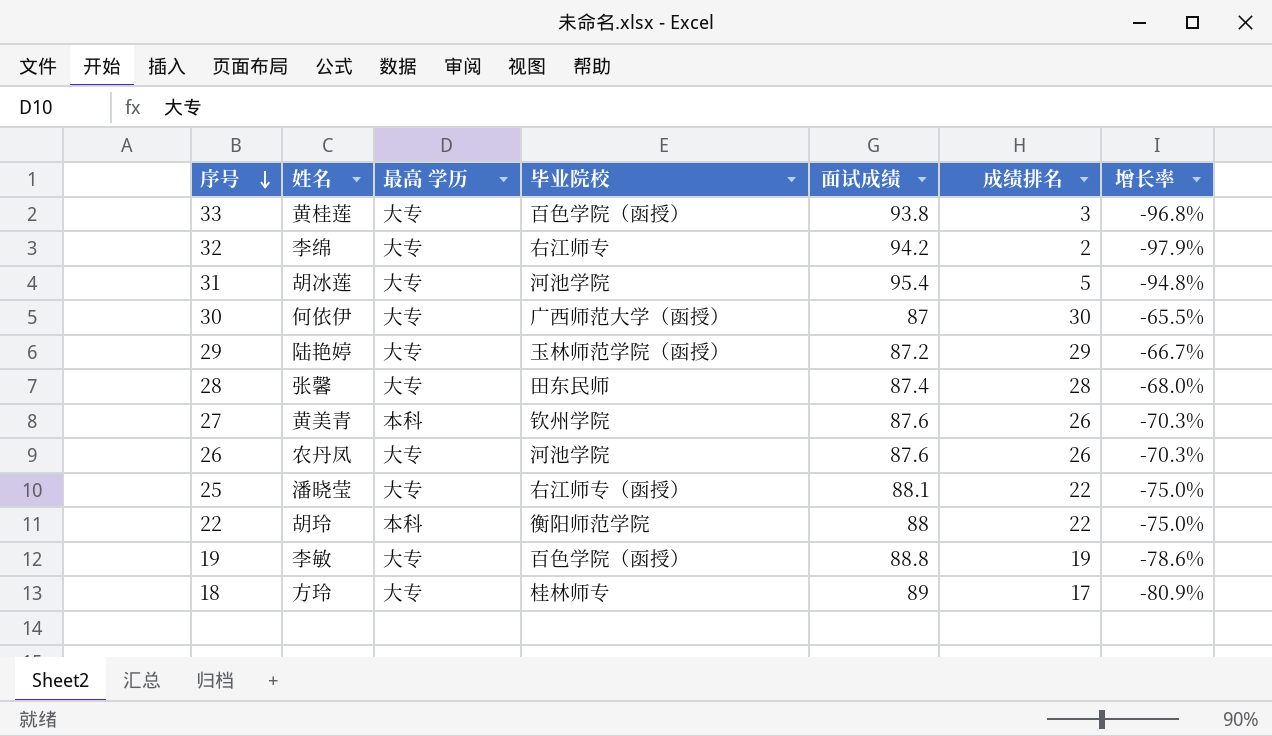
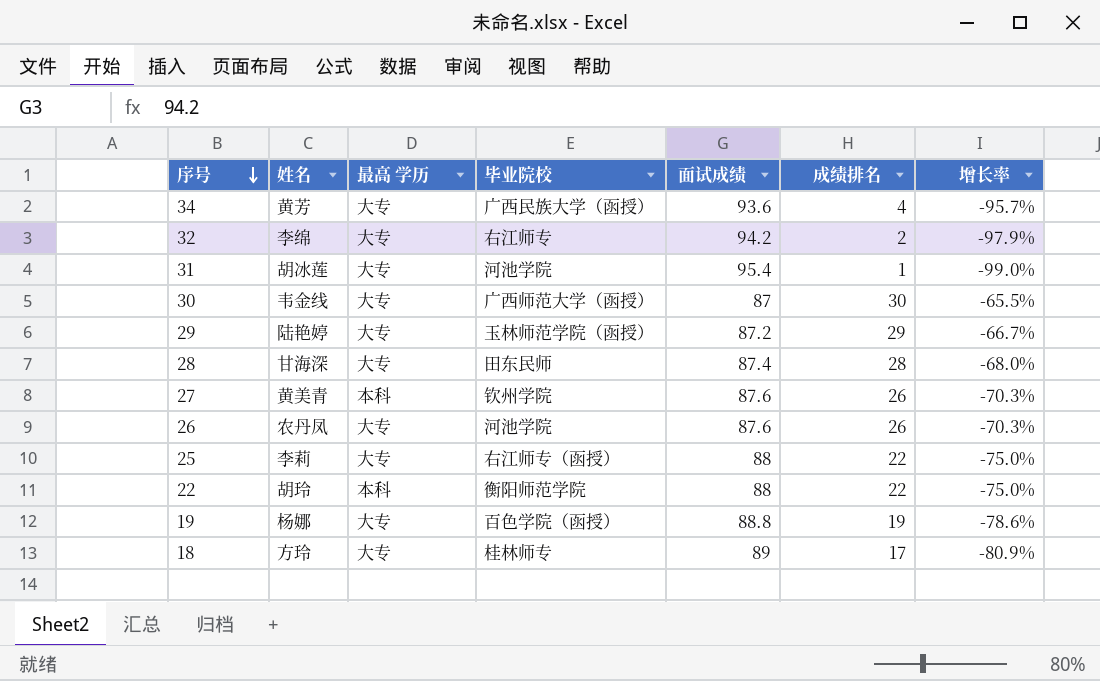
row 33: 黄桂莲 | 大专 | 百色学院（函授） | 93.8 | 3 | -96.8% -> none
row 34: none -> 黄芳 | 大专 | 广西民族大学（函授） | 93.6 | 4 | -95.7%
31 | 成绩排名: 5 -> 1
31 | 增长率: -94.8% -> -99.0%
30 | 姓名: 何依伊 -> 韦金线
28 | 姓名: 张馨 -> 甘海深
25 | 姓名: 潘晓莹 -> 李莉
25 | 面试成绩: 88.1 -> 88
19 | 姓名: 李敏 -> 杨娜

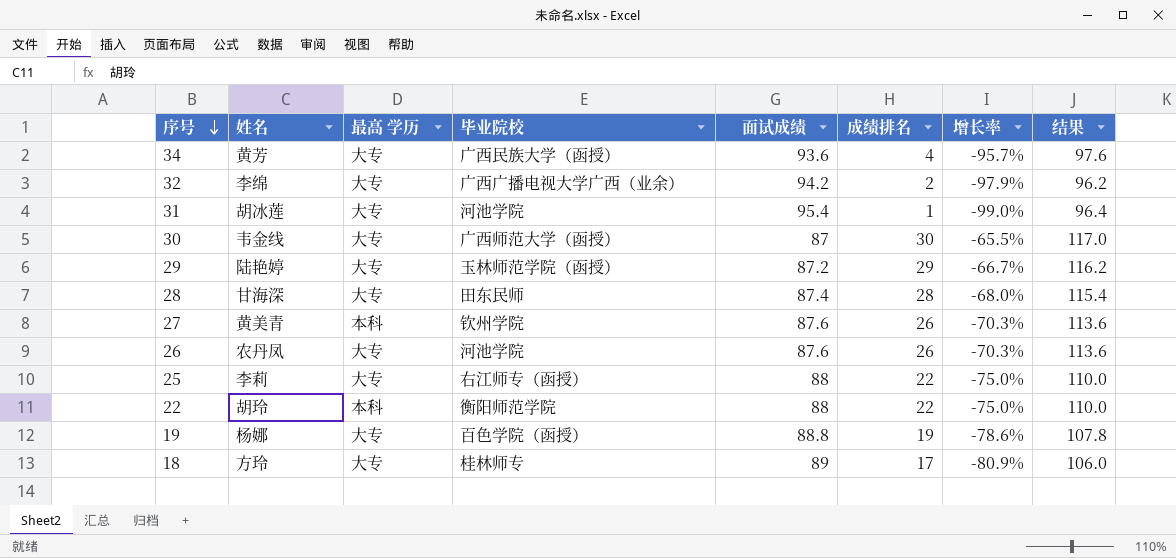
column 结果 | formula: none -> [面试成绩] + [成绩排名]
32 | 毕业院校: 右江师专 -> 广西广播电视大学广西（业余）

